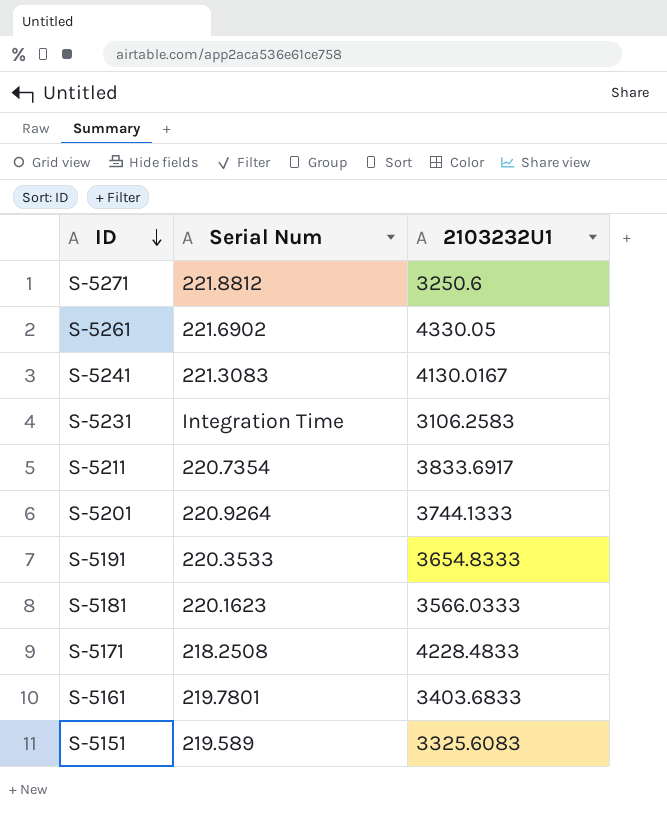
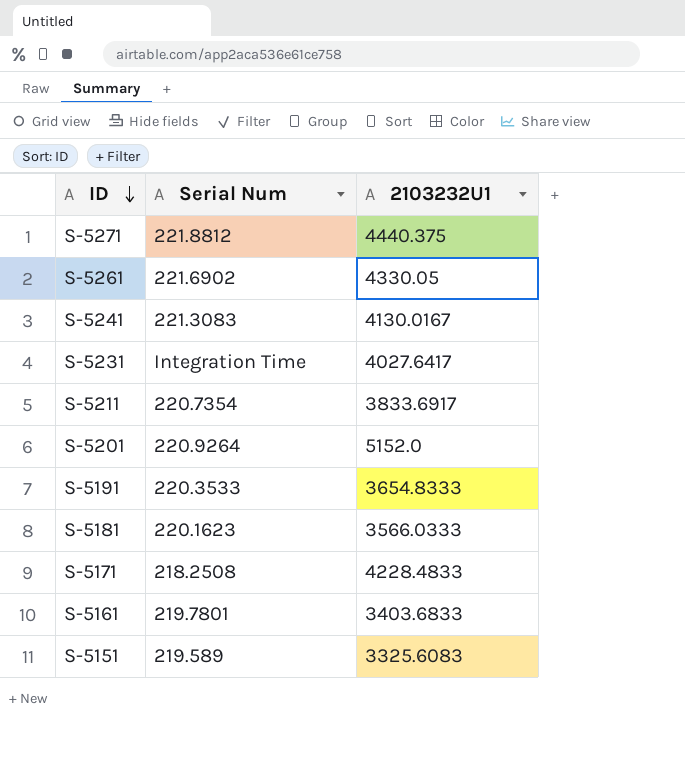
S-5271 | 2103232U1: 3250.6 -> 4440.375
S-5231 | 2103232U1: 3106.2583 -> 4027.6417
S-5201 | 2103232U1: 3744.1333 -> 5152.0

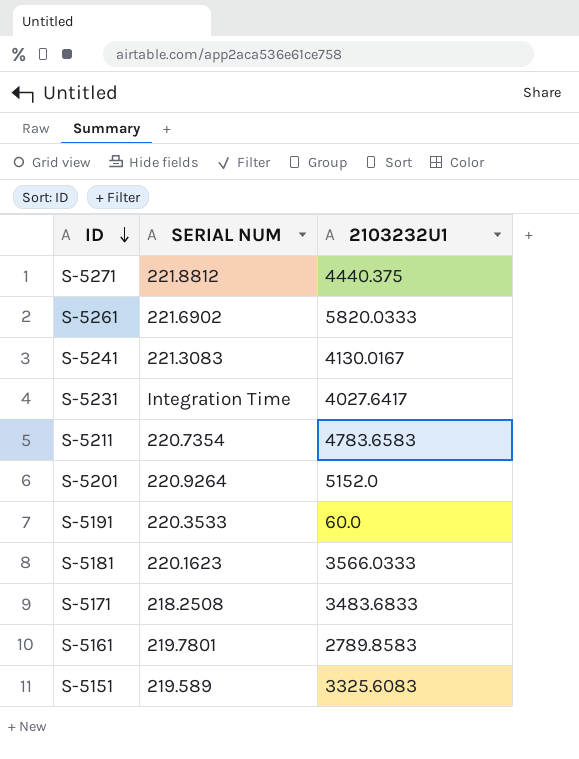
column name: Serial Num -> SERIAL NUM
S-5261 | 2103232U1: 4330.05 -> 5820.0333
S-5211 | 2103232U1: 3833.6917 -> 4783.6583
S-5191 | 2103232U1: 3654.8333 -> 60.0
S-5171 | 2103232U1: 4228.4833 -> 3483.6833
S-5161 | 2103232U1: 3403.6833 -> 2789.8583

